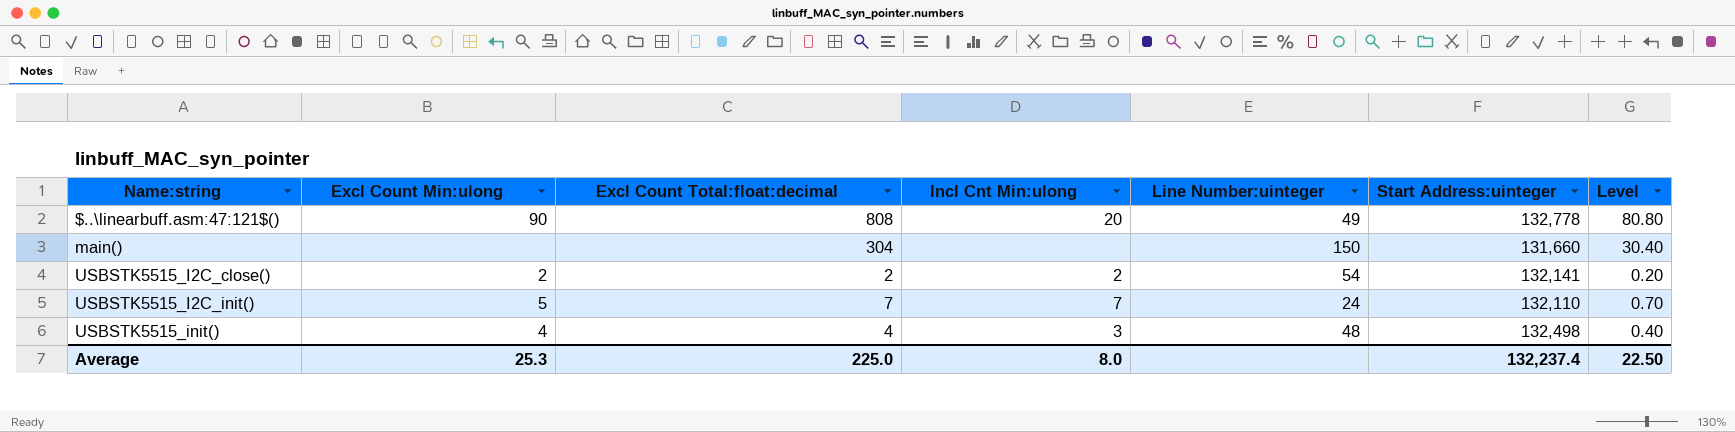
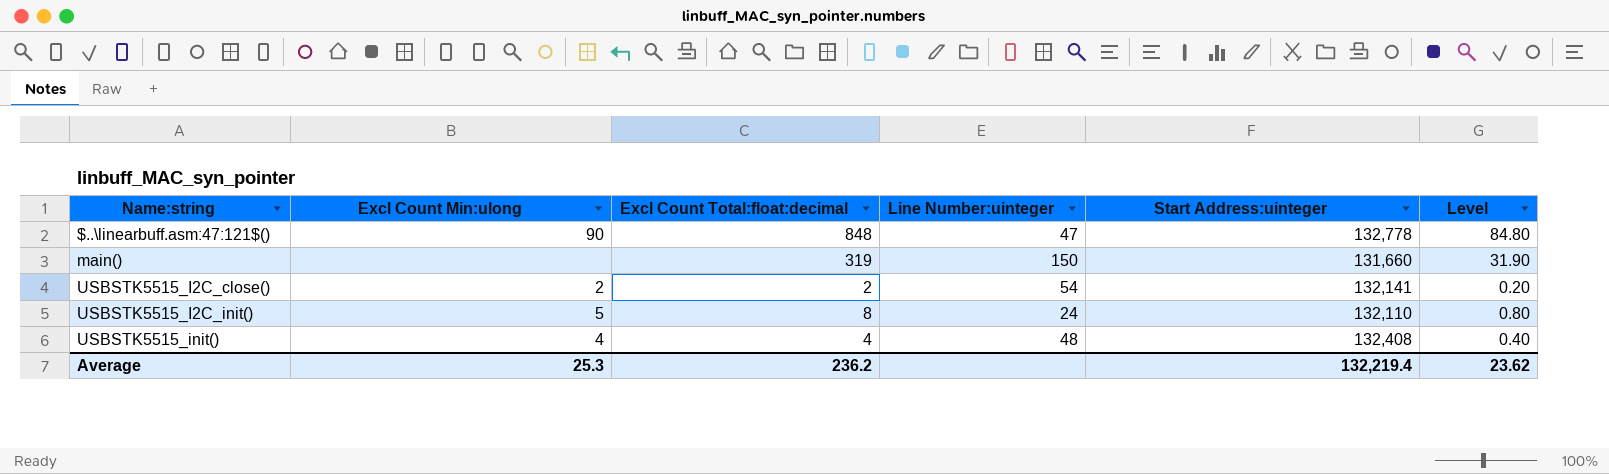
column Incl Cnt Min:ulong | position: 4 -> none
$..\linearbuff.asm:47:121$() | Excl Count Total:float:decimal: 808 -> 848
$..\linearbuff.asm:47:121$() | Line Number:uinteger: 49 -> 47
$..\linearbuff.asm:47:121$() | Level: 80.80 -> 84.80
main() | Excl Count Total:float:decimal: 304 -> 319
main() | Level: 30.40 -> 31.90
USBSTK5515_I2C_init() | Excl Count Total:float:decimal: 7 -> 8
USBSTK5515_I2C_init() | Level: 0.70 -> 0.80
USBSTK5515_init() | Start Address:uinteger: 132,498 -> 132,408
Average | Excl Count Total:float:decimal: 225.0 -> 236.2
Average | Start Address:uinteger: 132,237.4 -> 132,219.4
Average | Level: 22.50 -> 23.62

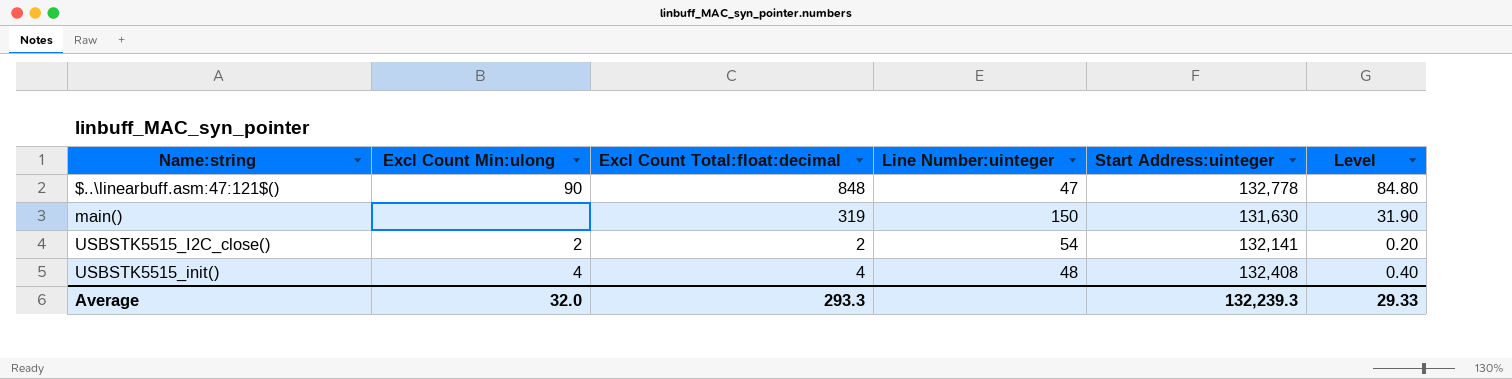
row USBSTK5515_I2C_init(): 5 | 8 | 24 | 132,110 | 0.80 -> none
main() | Start Address:uinteger: 131,660 -> 131,630
Average | Excl Count Min:ulong: 25.3 -> 32.0
Average | Excl Count Total:float:decimal: 236.2 -> 293.3
Average | Start Address:uinteger: 132,219.4 -> 132,239.3
Average | Level: 23.62 -> 29.33

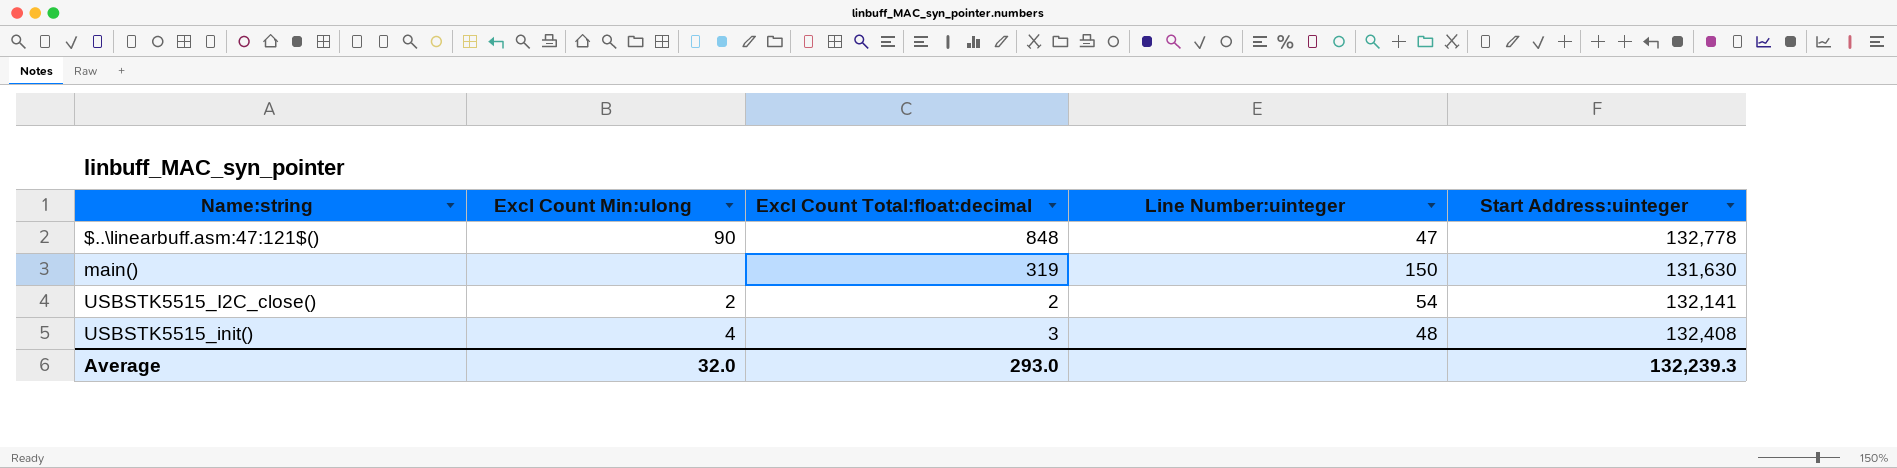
column Level | formula: [Excl Count Total:float:decimal] * 0.1 -> none
USBSTK5515_init() | Excl Count Total:float:decimal: 4 -> 3
Average | Excl Count Total:float:decimal: 293.3 -> 293.0

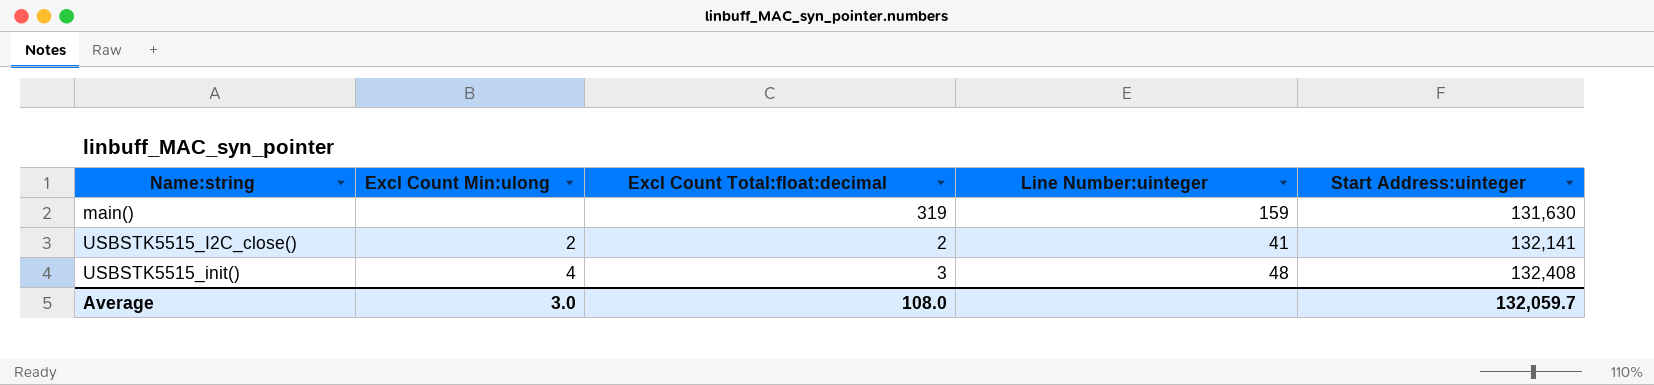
row $..\linearbuff.asm:47:121$(): 90 | 848 | 47 | 132,778 -> none
main() | Line Number:uinteger: 150 -> 159
USBSTK5515_I2C_close() | Line Number:uinteger: 54 -> 41
Average | Excl Count Min:ulong: 32.0 -> 3.0
Average | Excl Count Total:float:decimal: 293.0 -> 108.0
Average | Start Address:uinteger: 132,239.3 -> 132,059.7

